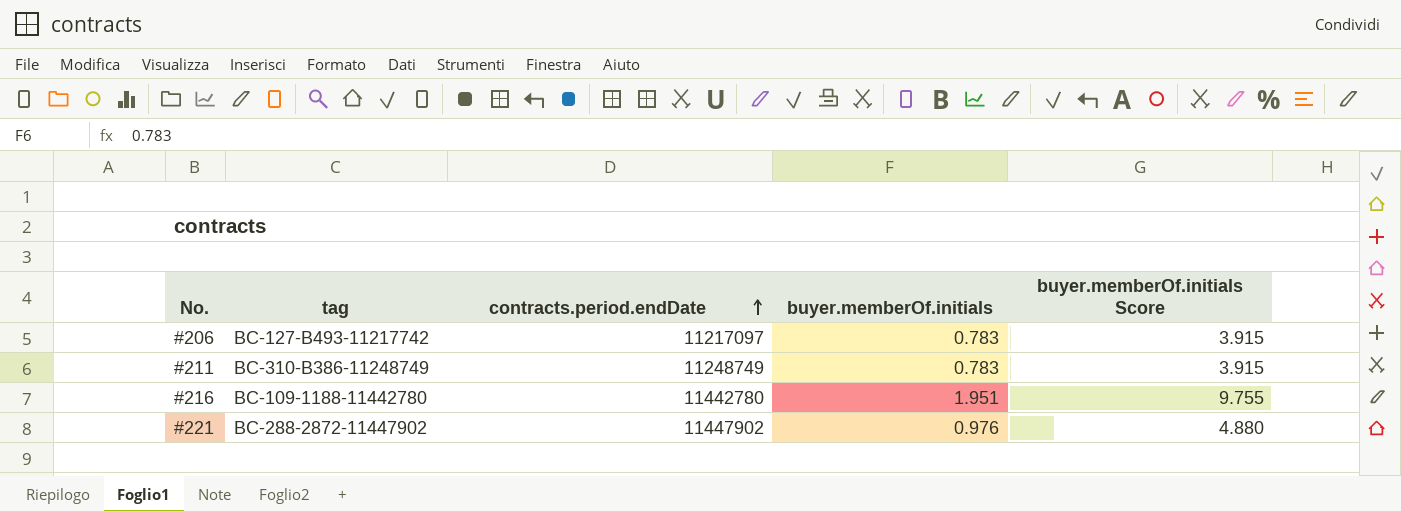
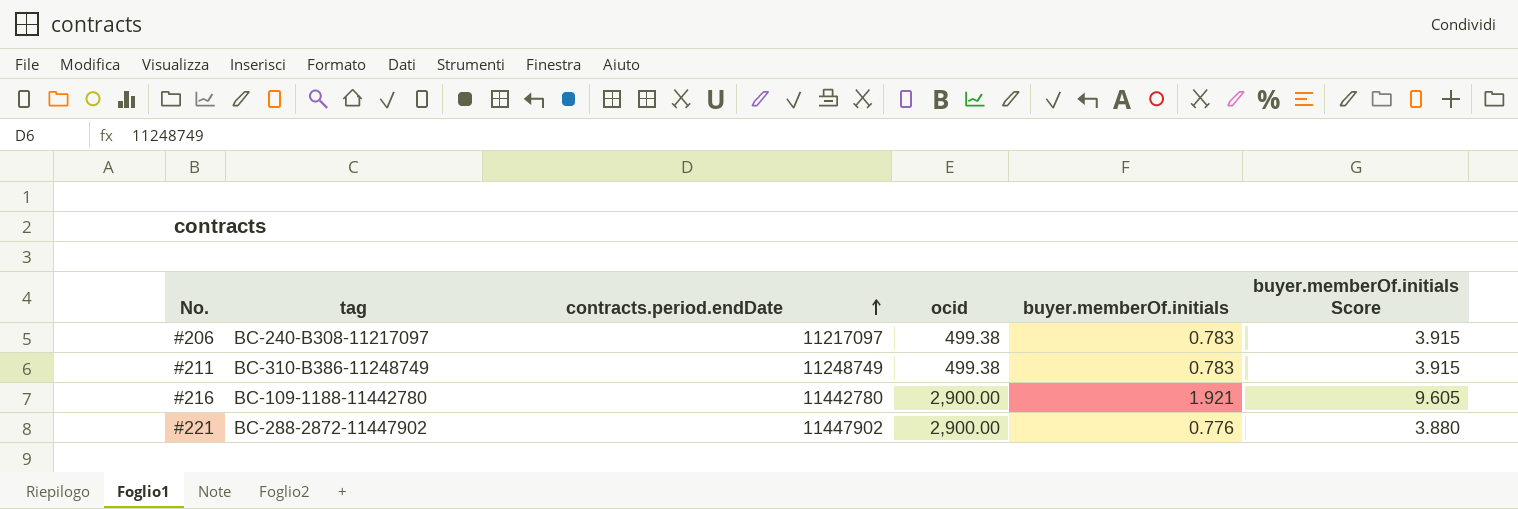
column ocid | position: none -> 4
#206 | tag: BC-127-B493-11217742 -> BC-240-B308-11217097
#216 | buyer.memberOf.initials: 1.951 -> 1.921
#216 | buyer.memberOf.initials Score: 9.755 -> 9.605
#221 | buyer.memberOf.initials: 0.976 -> 0.776
#221 | buyer.memberOf.initials Score: 4.880 -> 3.880

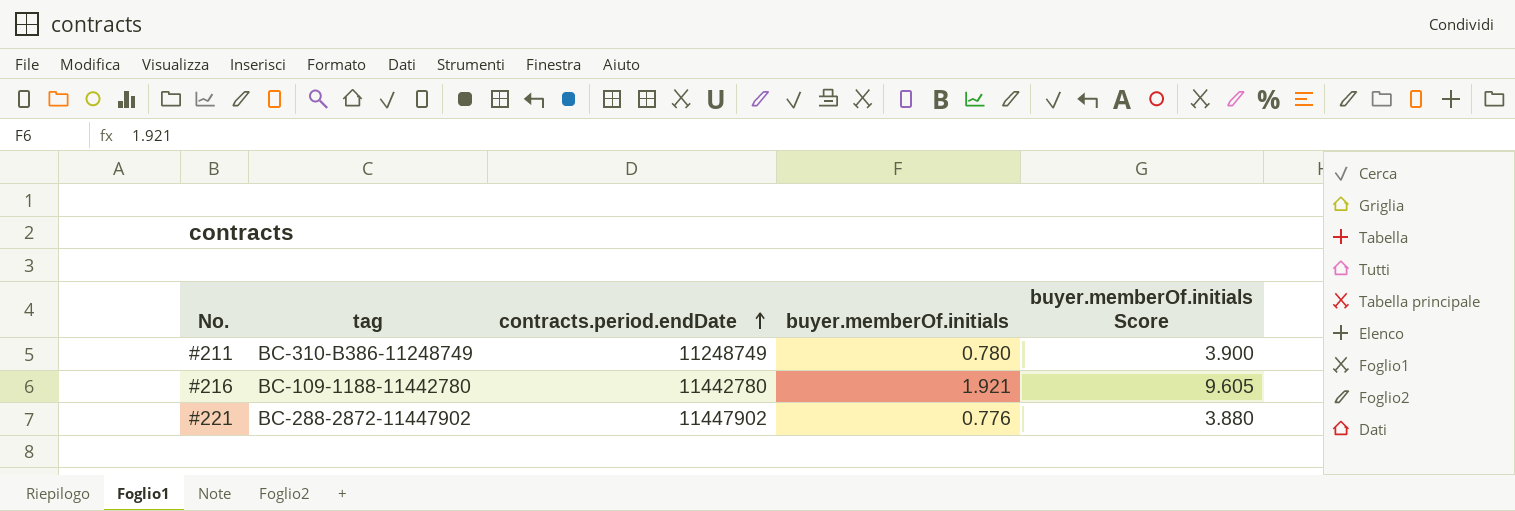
column ocid | position: 4 -> none
row #206: BC-240-B308-11217097 | 11217097 | 499.38 | 0.783 | 3.915 -> none
#211 | buyer.memberOf.initials: 0.783 -> 0.780
#211 | buyer.memberOf.initials Score: 3.915 -> 3.900

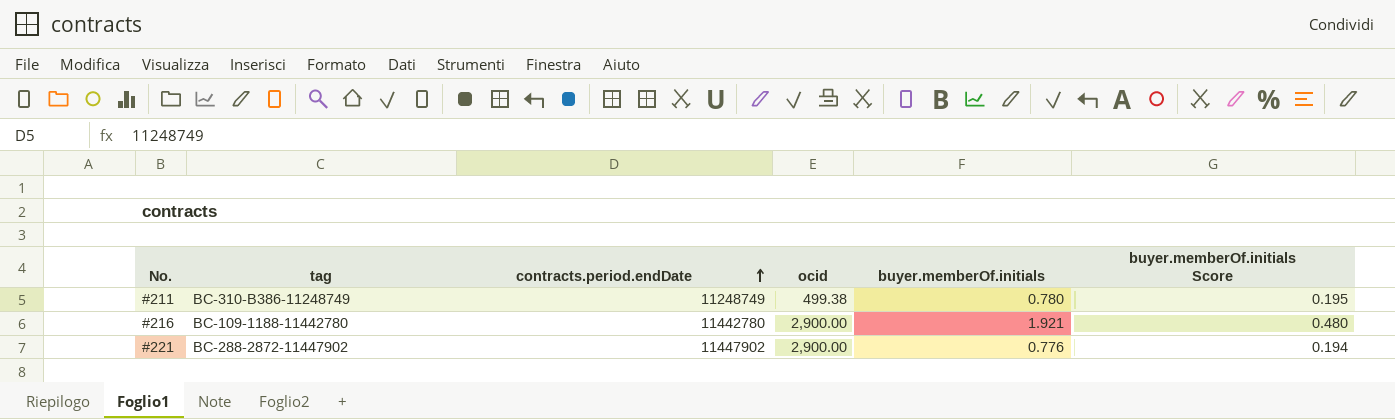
column ocid | position: none -> 4
column buyer.memberOf.initials Score | formula: [buyer.memberOf.initials] * 5 -> [buyer.memberOf.initials] * 0.25

